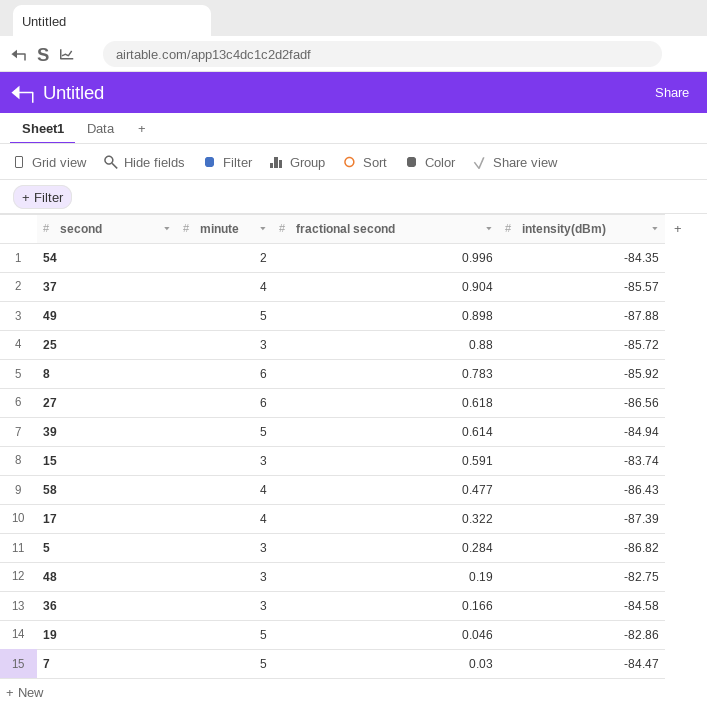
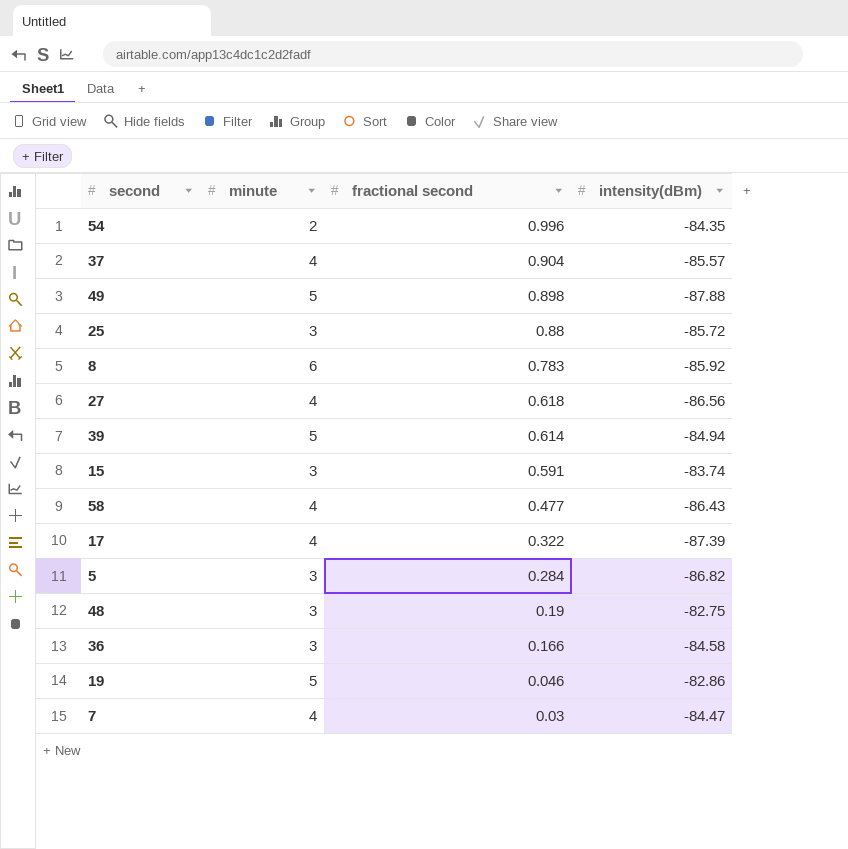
27 | minute: 6 -> 4
7 | minute: 5 -> 4

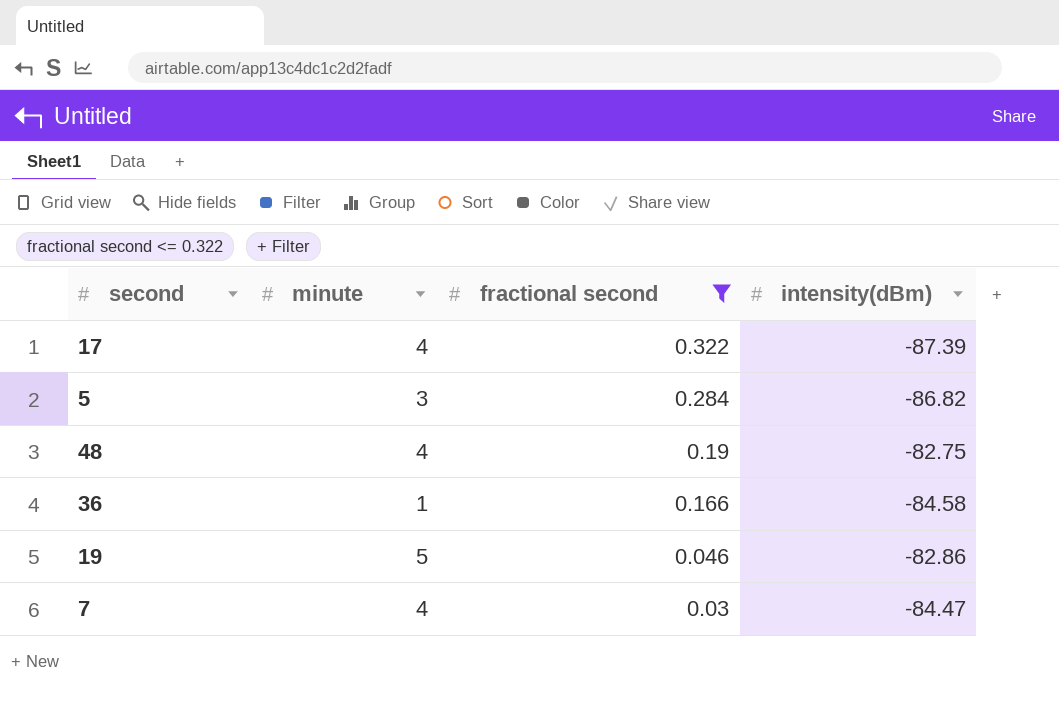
filter: none -> fractional second <= 0.322
48 | minute: 3 -> 4
36 | minute: 3 -> 1

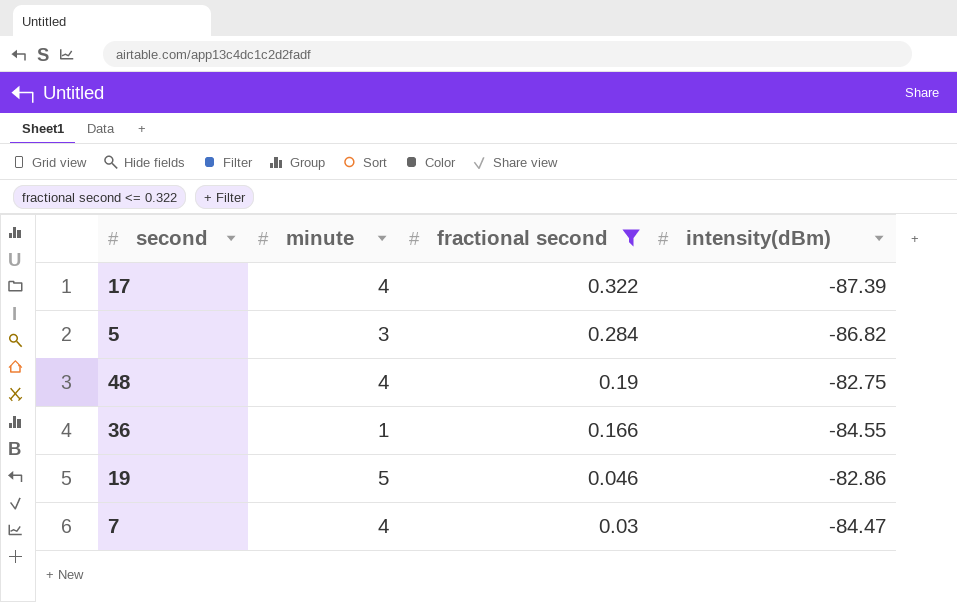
36 | intensity(dBm): -84.58 -> -84.55

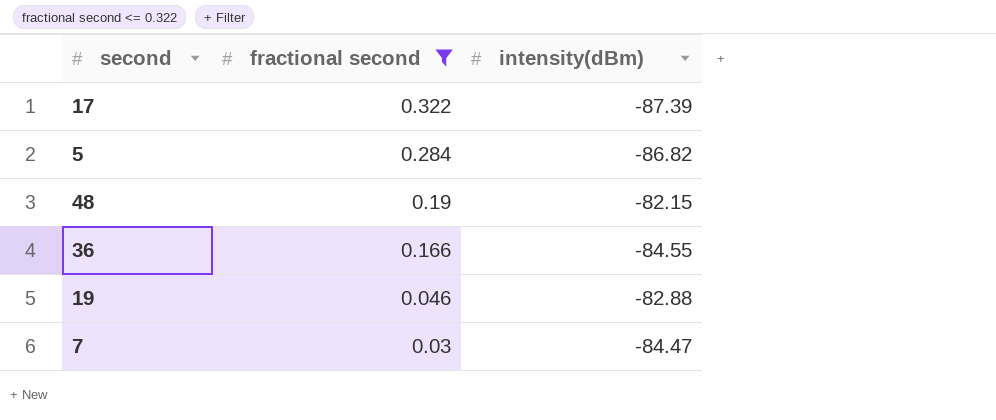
column minute | position: 2 -> none
48 | intensity(dBm): -82.75 -> -82.15
19 | intensity(dBm): -82.86 -> -82.88

